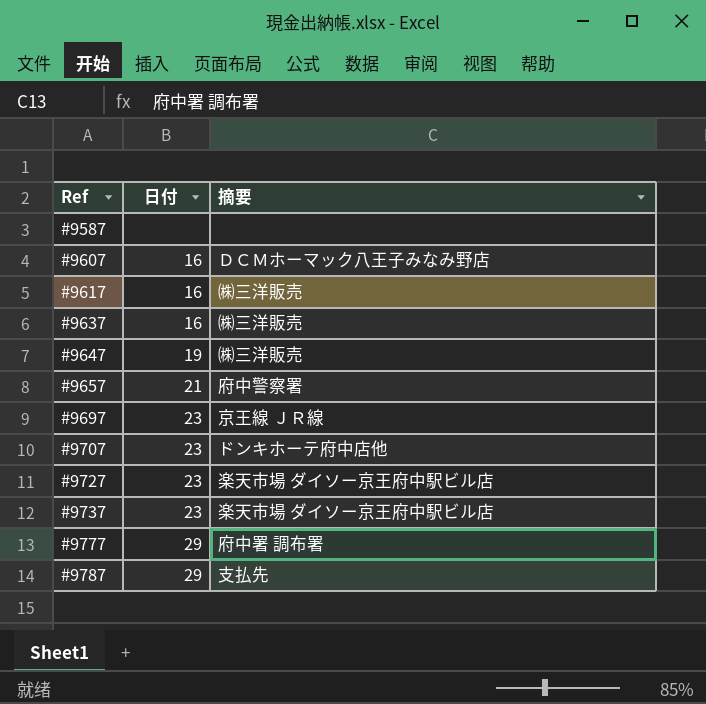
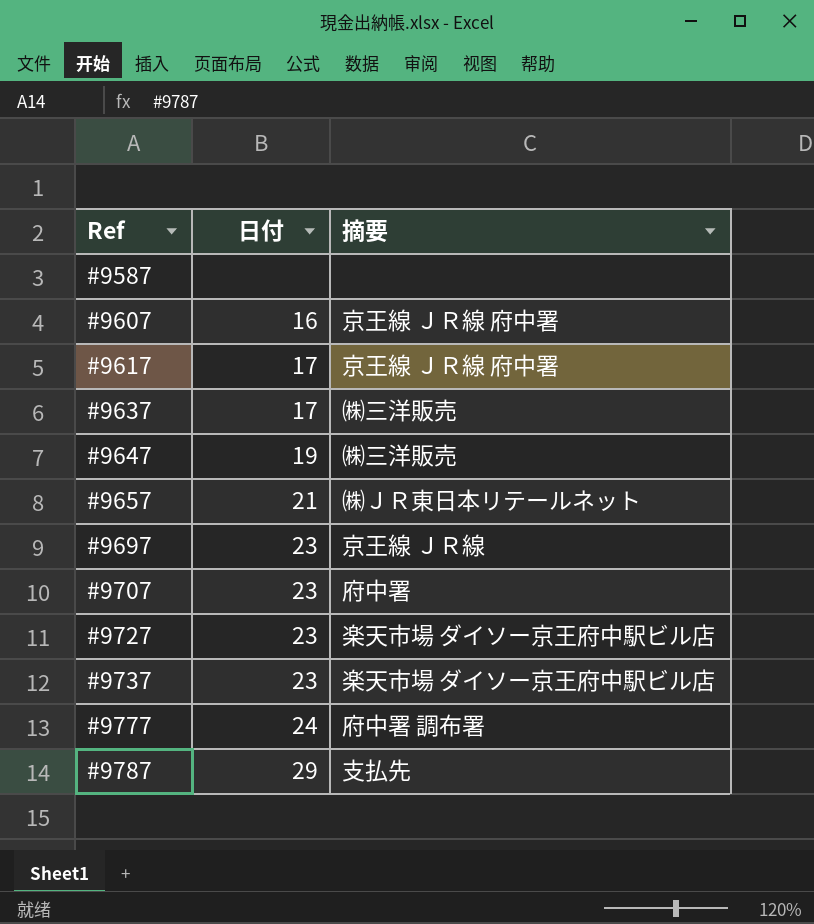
#9607 | 摘要: ＤＣＭホーマック八王子みなみ野店 -> 京王線 ＪＲ線 府中署
#9617 | 日付: 16 -> 17
#9617 | 摘要: ㈱三洋販売 -> 京王線 ＪＲ線 府中署
#9637 | 日付: 16 -> 17
#9657 | 摘要: 府中警察署 -> ㈱ＪＲ東日本リテールネット
#9707 | 摘要: ドンキホーテ府中店他 -> 府中署
#9777 | 日付: 29 -> 24

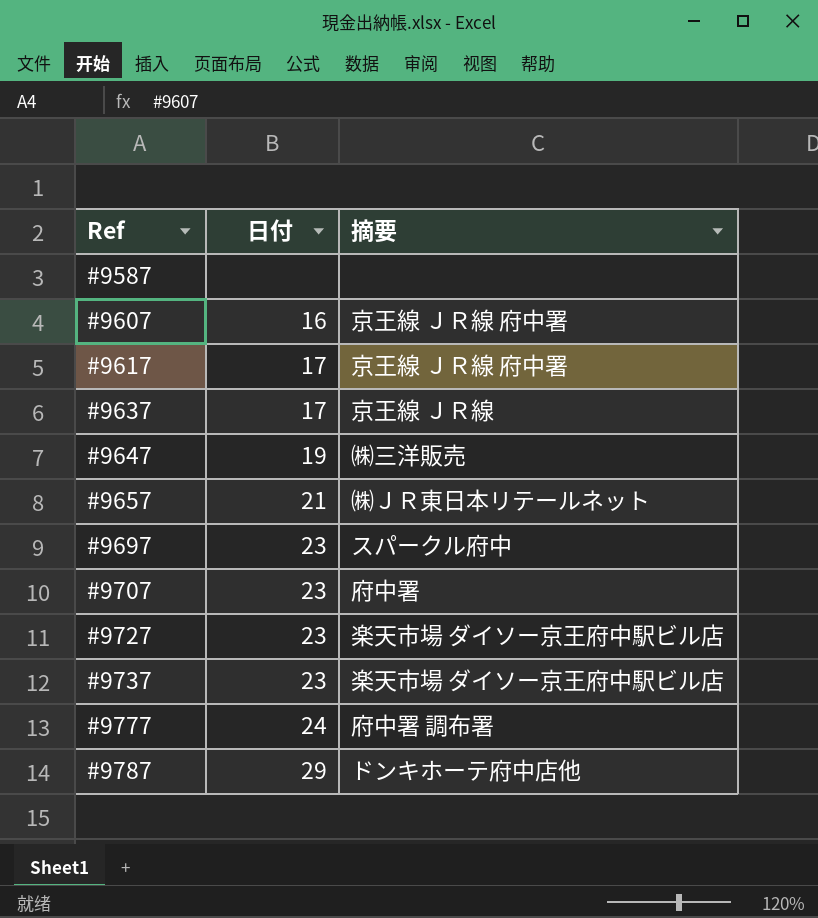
#9637 | 摘要: ㈱三洋販売 -> 京王線 ＪＲ線
#9697 | 摘要: 京王線 ＪＲ線 -> スパークル府中
#9787 | 摘要: 支払先 -> ドンキホーテ府中店他

